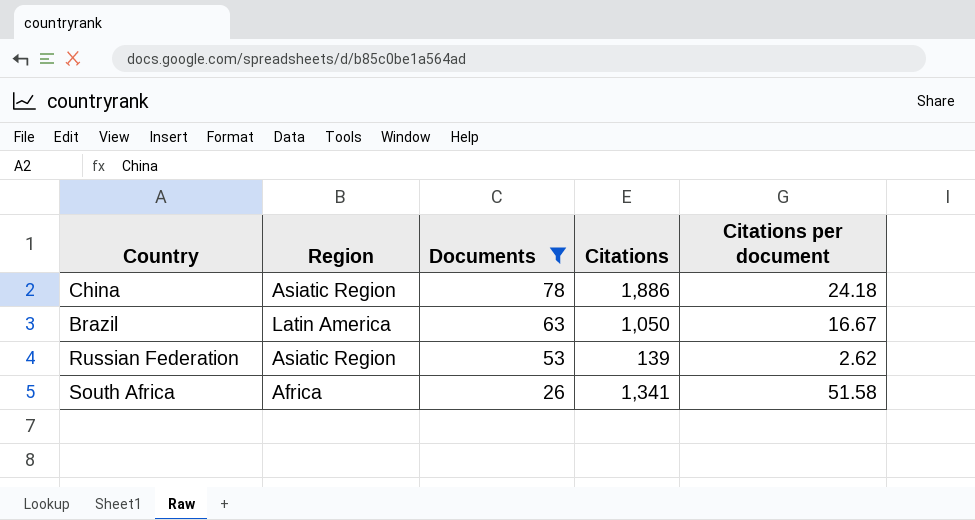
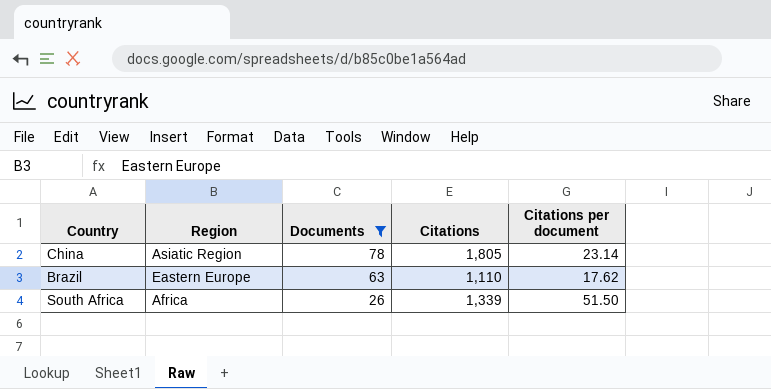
row Russian Federation: Asiatic Region | 53 | 139 | 2.62 -> none
China | Citations: 1,886 -> 1,805
China | Citations per document: 24.18 -> 23.14
Brazil | Region: Latin America -> Eastern Europe
Brazil | Citations: 1,050 -> 1,110
Brazil | Citations per document: 16.67 -> 17.62
South Africa | Citations: 1,341 -> 1,339
South Africa | Citations per document: 51.58 -> 51.50

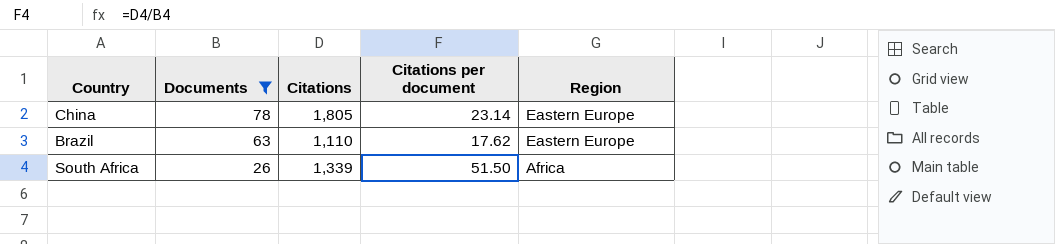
column Region | position: 2 -> 5
China | Region: Asiatic Region -> Eastern Europe

